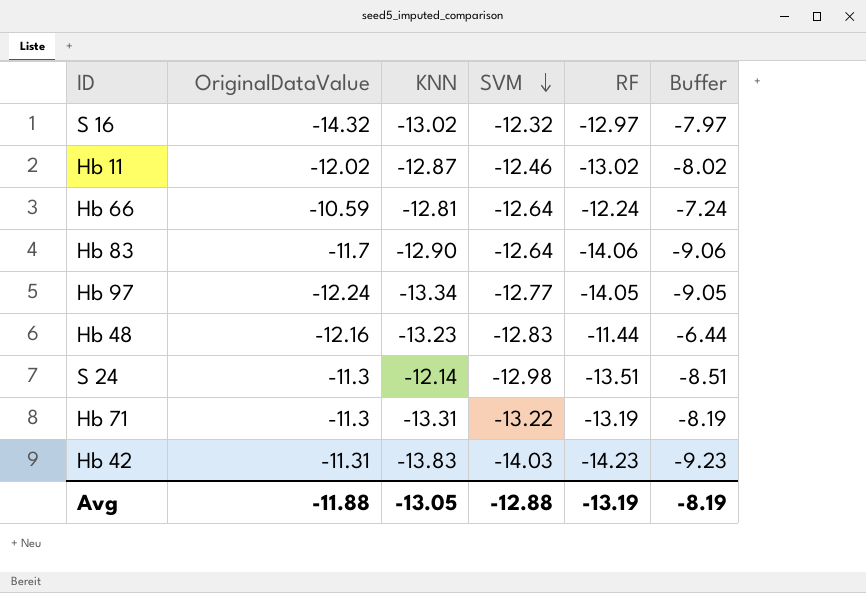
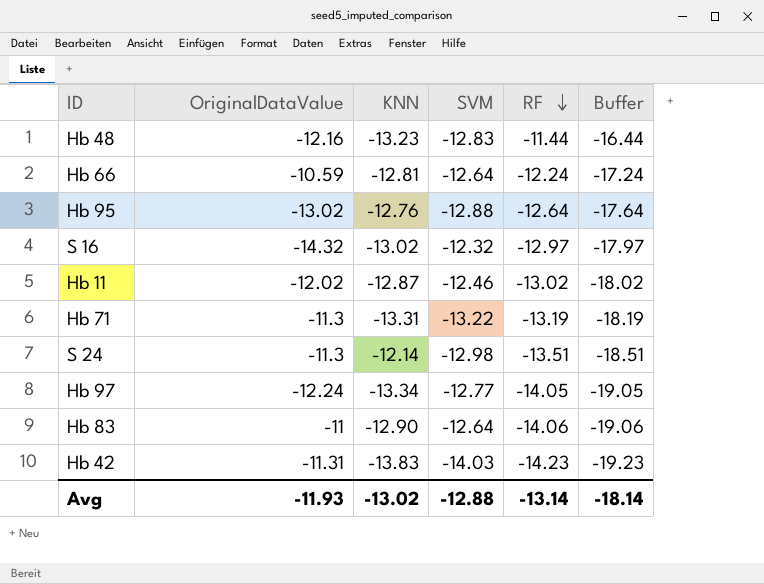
row order: SVM descending -> RF descending
column Buffer | formula: [RF] + 5 -> [RF] - 5
row Hb 95: none -> -13.02 | -12.76 | -12.88 | -12.64 | -17.64
Hb 83 | OriginalDataValue: -11.7 -> -11
Avg | OriginalDataValue: -11.88 -> -11.93
Avg | KNN: -13.05 -> -13.02
Avg | RF: -13.19 -> -13.14
Avg | Buffer: -8.19 -> -18.14

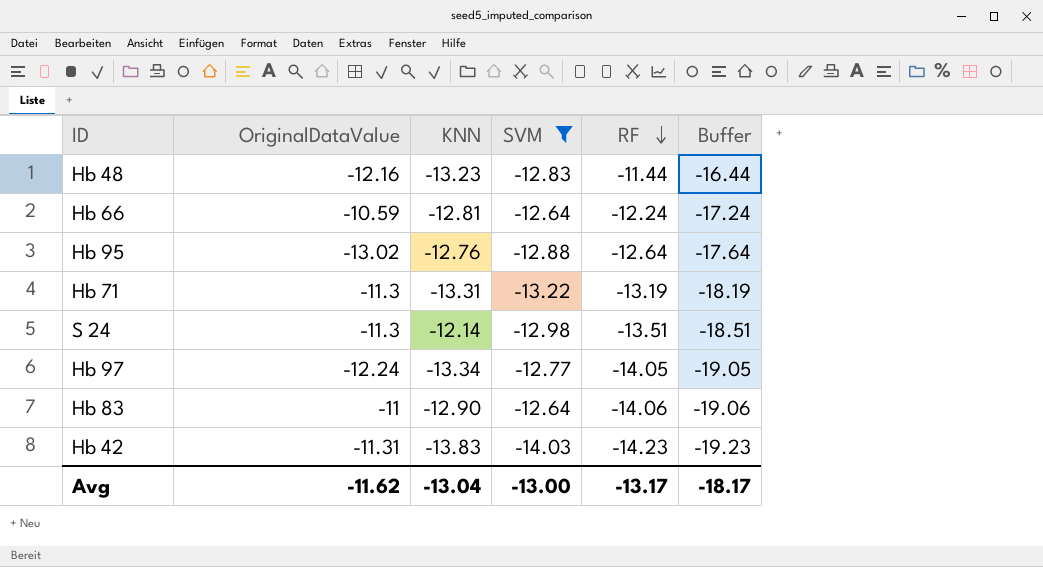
filter: none -> SVM <= -12.64
Avg | OriginalDataValue: -11.93 -> -11.62
Avg | KNN: -13.02 -> -13.04
Avg | SVM: -12.88 -> -13.00
Avg | RF: -13.14 -> -13.17
Avg | Buffer: -18.14 -> -18.17

